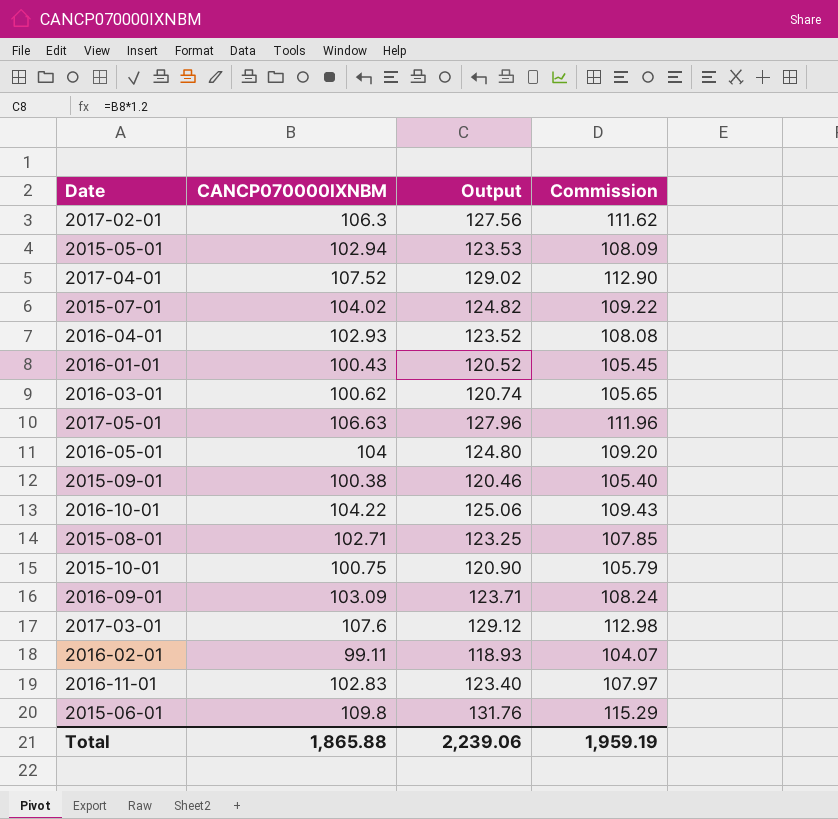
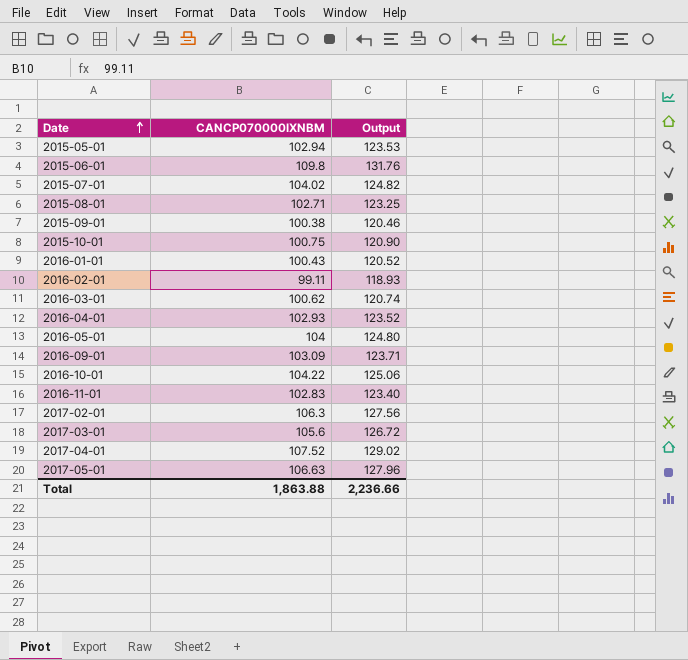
row order: none -> Date ascending
column Commission | formula: [CANCP070000IXNBM] * 1.05 -> none
2017-03-01 | CANCP070000IXNBM: 107.6 -> 105.6
2017-03-01 | Output: 129.12 -> 126.72
Total | CANCP070000IXNBM: 1,865.88 -> 1,863.88
Total | Output: 2,239.06 -> 2,236.66

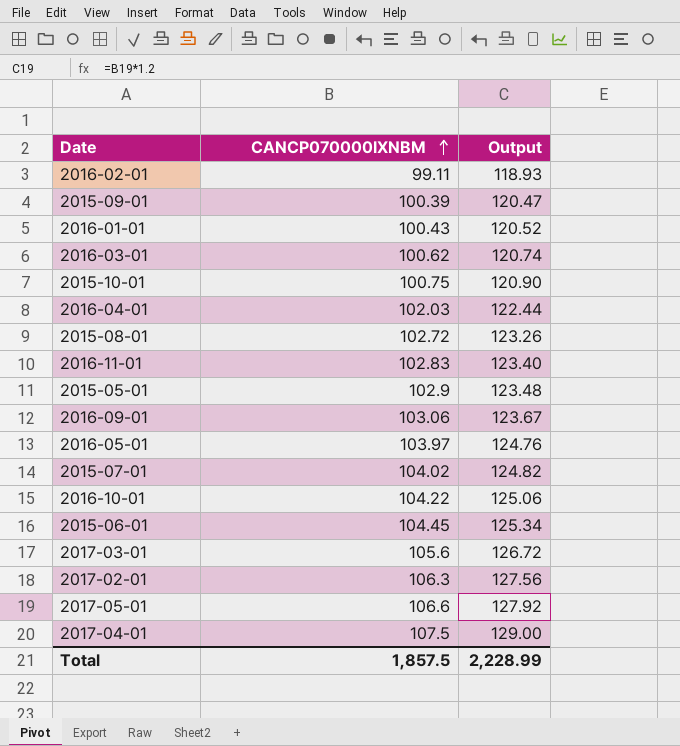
row order: Date ascending -> CANCP070000IXNBM ascending
2015-09-01 | CANCP070000IXNBM: 100.38 -> 100.39
2015-09-01 | Output: 120.46 -> 120.47
2016-04-01 | CANCP070000IXNBM: 102.93 -> 102.03
2016-04-01 | Output: 123.52 -> 122.44
2015-08-01 | CANCP070000IXNBM: 102.71 -> 102.72
2015-08-01 | Output: 123.25 -> 123.26
2015-05-01 | CANCP070000IXNBM: 102.94 -> 102.9
2015-05-01 | Output: 123.53 -> 123.48
2016-09-01 | CANCP070000IXNBM: 103.09 -> 103.06
2016-09-01 | Output: 123.71 -> 123.67
2016-05-01 | CANCP070000IXNBM: 104 -> 103.97
2016-05-01 | Output: 124.80 -> 124.76
2015-06-01 | CANCP070000IXNBM: 109.8 -> 104.45
2015-06-01 | Output: 131.76 -> 125.34
2017-05-01 | CANCP070000IXNBM: 106.63 -> 106.6
2017-05-01 | Output: 127.96 -> 127.92
2017-04-01 | CANCP070000IXNBM: 107.52 -> 107.5
2017-04-01 | Output: 129.02 -> 129.00
Total | CANCP070000IXNBM: 1,863.88 -> 1,857.5
Total | Output: 2,236.66 -> 2,228.99

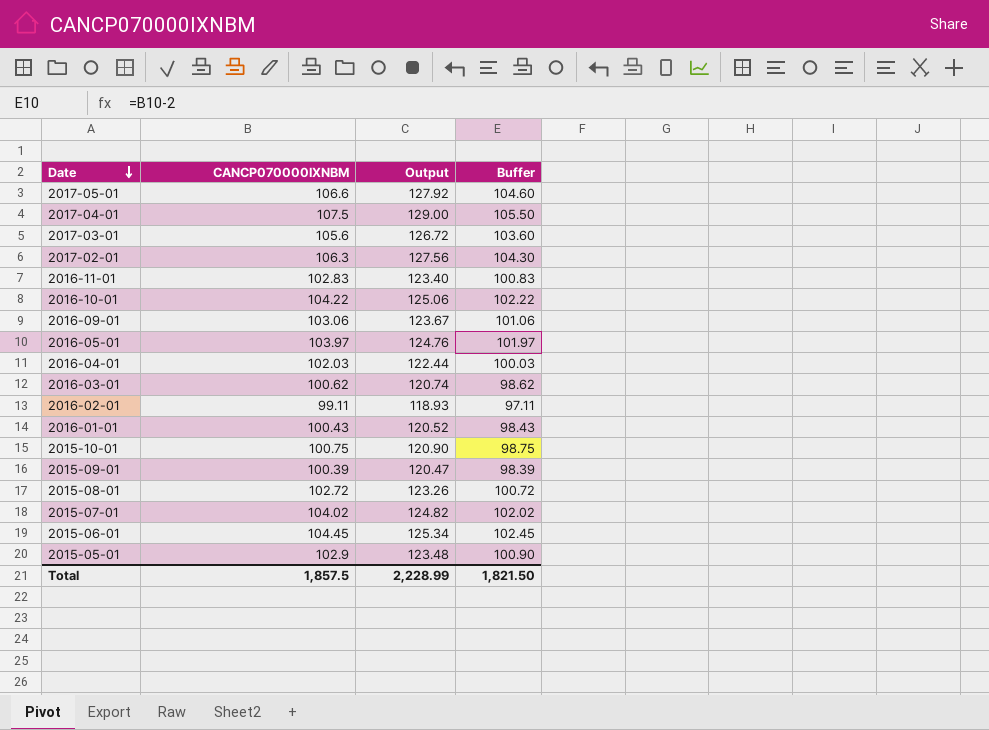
row order: CANCP070000IXNBM ascending -> Date descending
column Buffer | formula: none -> [CANCP070000IXNBM] - 2

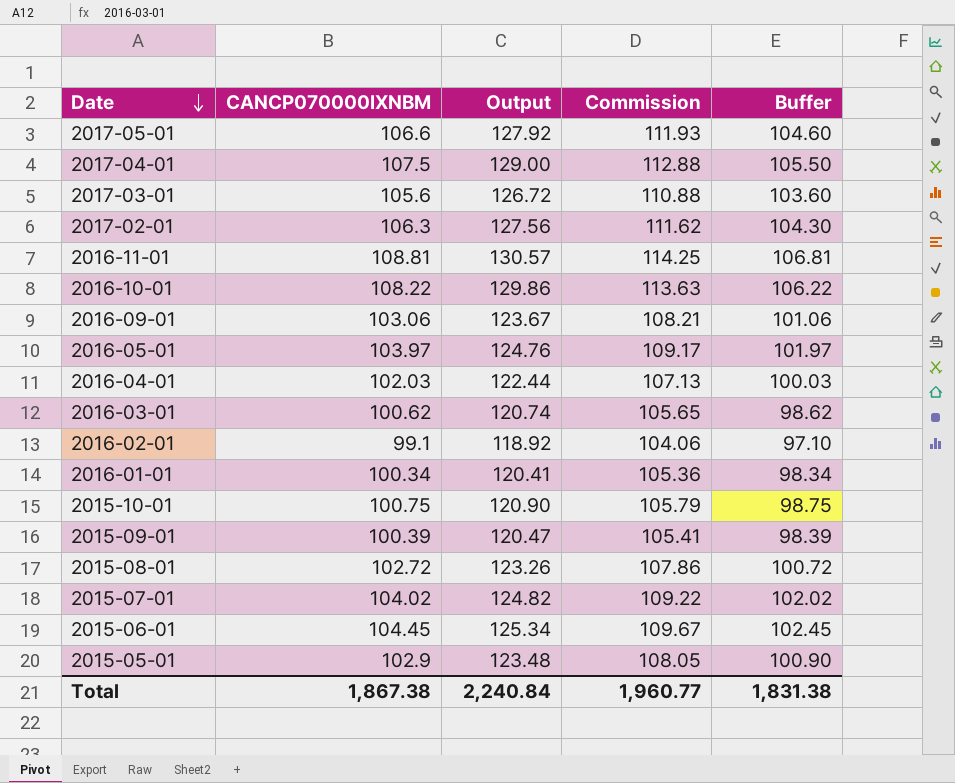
column Commission | formula: none -> [CANCP070000IXNBM] * 1.05
2016-11-01 | CANCP070000IXNBM: 102.83 -> 108.81
2016-11-01 | Output: 123.40 -> 130.57
2016-11-01 | Buffer: 100.83 -> 106.81
2016-10-01 | CANCP070000IXNBM: 104.22 -> 108.22
2016-10-01 | Output: 125.06 -> 129.86
2016-10-01 | Buffer: 102.22 -> 106.22
2016-02-01 | CANCP070000IXNBM: 99.11 -> 99.1
2016-02-01 | Output: 118.93 -> 118.92
2016-02-01 | Buffer: 97.11 -> 97.10
2016-01-01 | CANCP070000IXNBM: 100.43 -> 100.34
2016-01-01 | Output: 120.52 -> 120.41
2016-01-01 | Buffer: 98.43 -> 98.34
Total | CANCP070000IXNBM: 1,857.5 -> 1,867.38
Total | Output: 2,228.99 -> 2,240.84
Total | Buffer: 1,821.50 -> 1,831.38

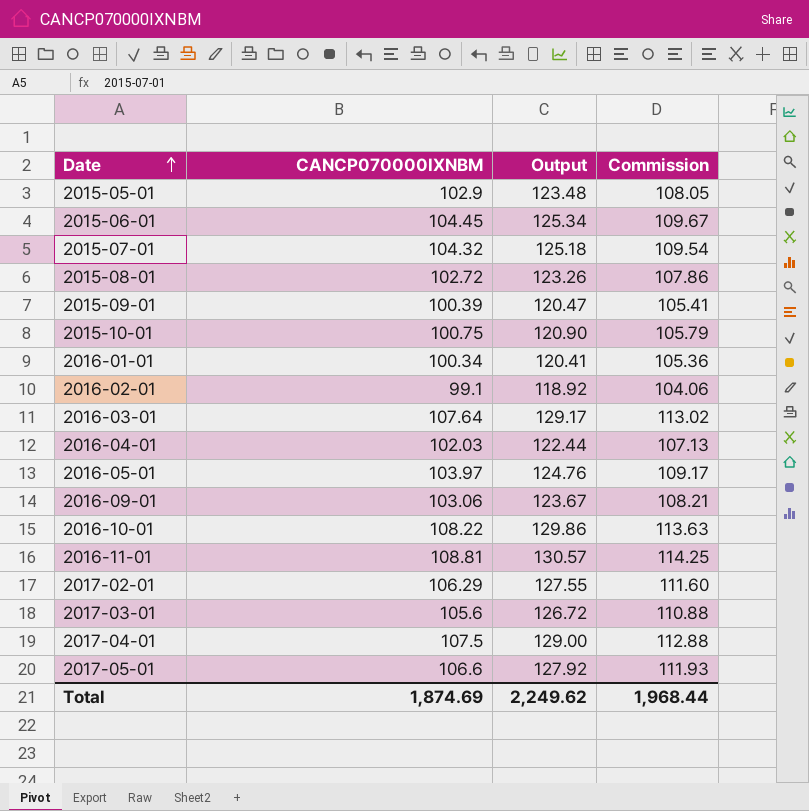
row order: Date descending -> Date ascending
column Buffer | formula: [CANCP070000IXNBM] - 2 -> none
2015-07-01 | CANCP070000IXNBM: 104.02 -> 104.32
2015-07-01 | Output: 124.82 -> 125.18
2015-07-01 | Commission: 109.22 -> 109.54
2016-03-01 | CANCP070000IXNBM: 100.62 -> 107.64
2016-03-01 | Output: 120.74 -> 129.17
2016-03-01 | Commission: 105.65 -> 113.02
2017-02-01 | CANCP070000IXNBM: 106.3 -> 106.29
2017-02-01 | Output: 127.56 -> 127.55
2017-02-01 | Commission: 111.62 -> 111.60
Total | CANCP070000IXNBM: 1,867.38 -> 1,874.69
Total | Output: 2,240.84 -> 2,249.62
Total | Commission: 1,960.77 -> 1,968.44

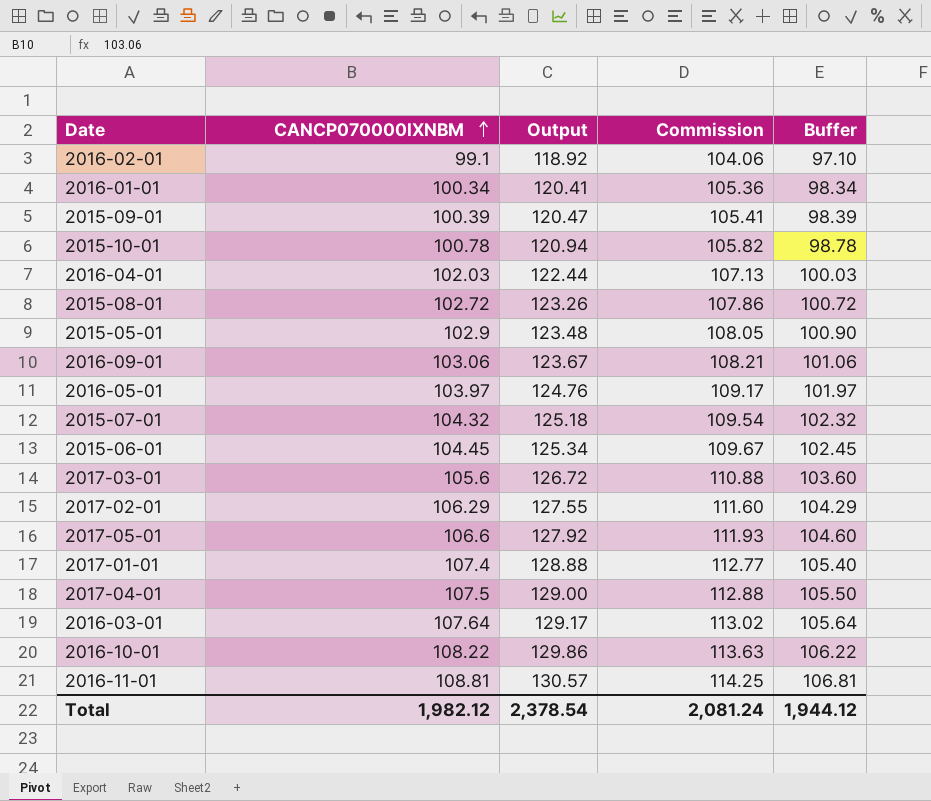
row order: Date ascending -> CANCP070000IXNBM ascending
column Buffer | formula: none -> [CANCP070000IXNBM] - 2
2015-10-01 | CANCP070000IXNBM: 100.75 -> 100.78
2015-10-01 | Output: 120.90 -> 120.94
2015-10-01 | Commission: 105.79 -> 105.82
row 2017-01-01: none -> 107.4 | 128.88 | 112.77 | 105.40
Total | CANCP070000IXNBM: 1,874.69 -> 1,982.12
Total | Output: 2,249.62 -> 2,378.54
Total | Commission: 1,968.44 -> 2,081.24

